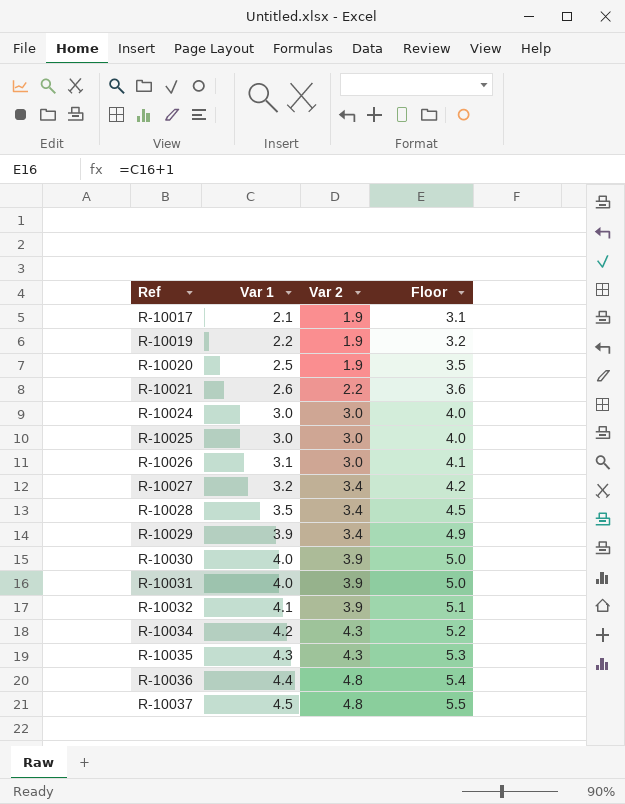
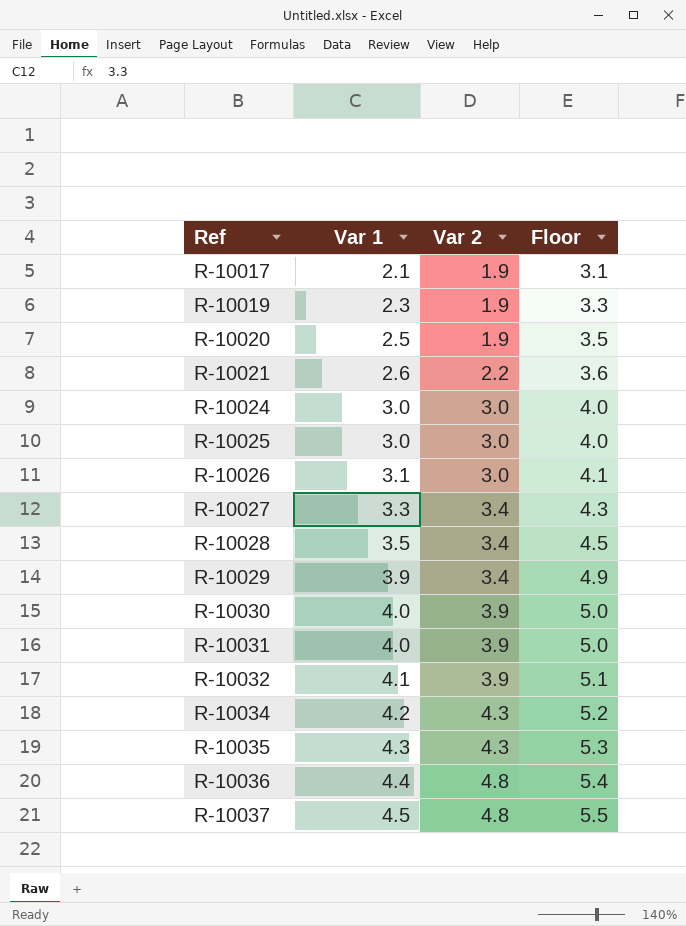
R-10019 | Var 1: 2.2 -> 2.3
R-10019 | Floor: 3.2 -> 3.3
R-10027 | Var 1: 3.2 -> 3.3
R-10027 | Floor: 4.2 -> 4.3

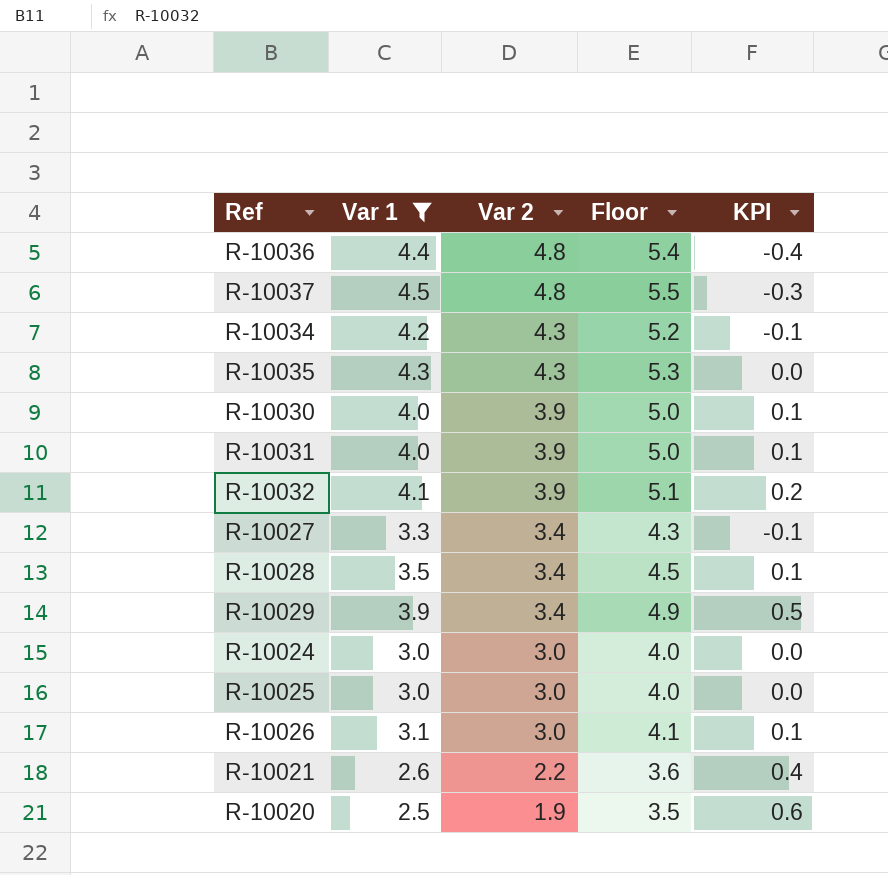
filter: none -> Var 1 >= 2.5
row order: Ref ascending -> Var 2 descending
column KPI | formula: none -> [Var 1] - [Var 2]

